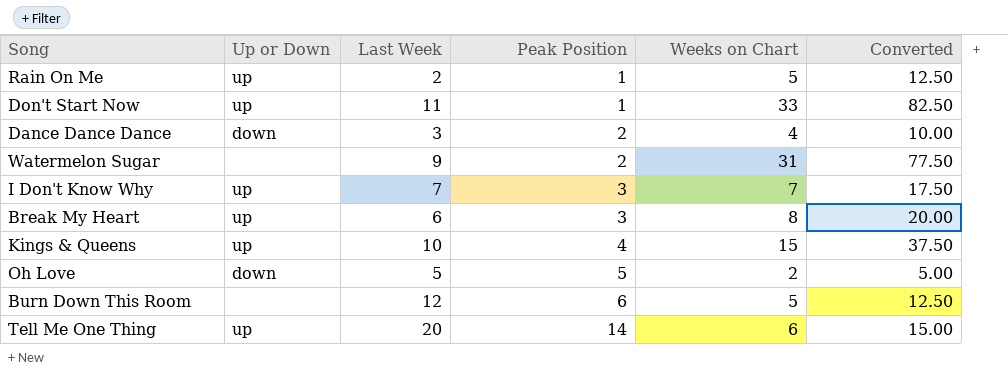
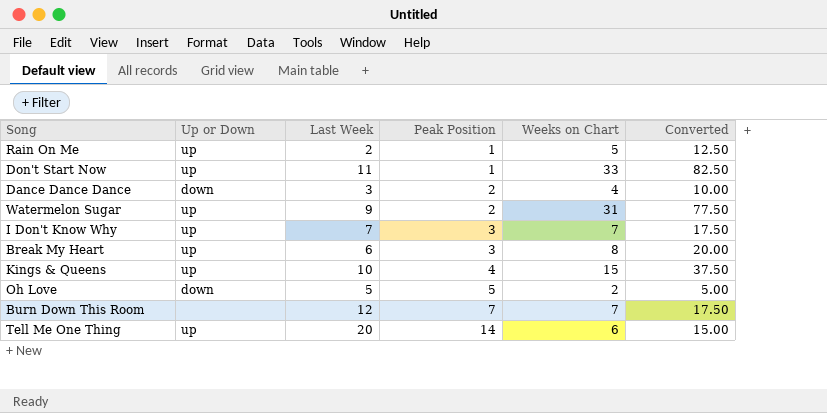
Watermelon Sugar | Up or Down: none -> up
Burn Down This Room | Peak Position: 6 -> 7
Burn Down This Room | Weeks on Chart: 5 -> 7
Burn Down This Room | Converted: 12.50 -> 17.50

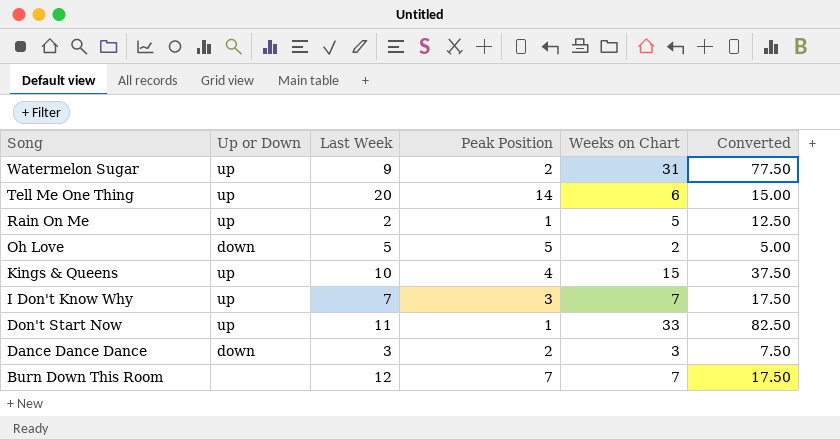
row order: Peak Position ascending -> Song descending
row Break My Heart: up | 6 | 3 | 8 | 20.00 -> none
Dance Dance Dance | Weeks on Chart: 4 -> 3
Dance Dance Dance | Converted: 10.00 -> 7.50

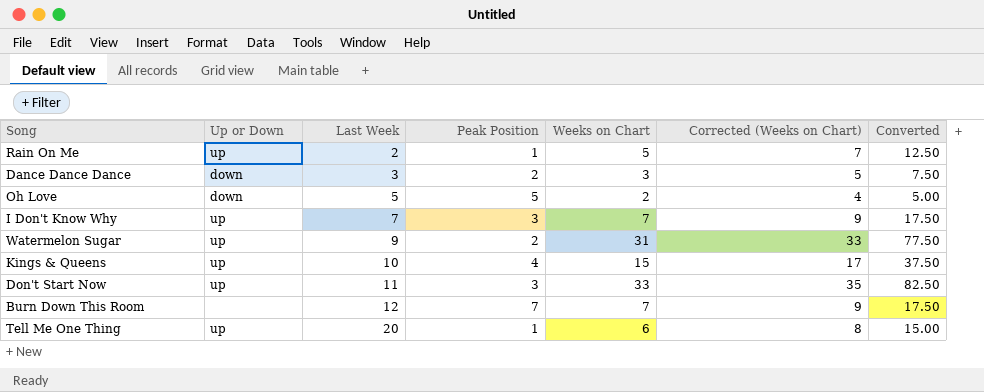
row order: Song descending -> Last Week ascending
column Corrected (Weeks on Chart) | formula: none -> [Weeks on Chart] + 2
Don't Start Now | Peak Position: 1 -> 3
Tell Me One Thing | Peak Position: 14 -> 1

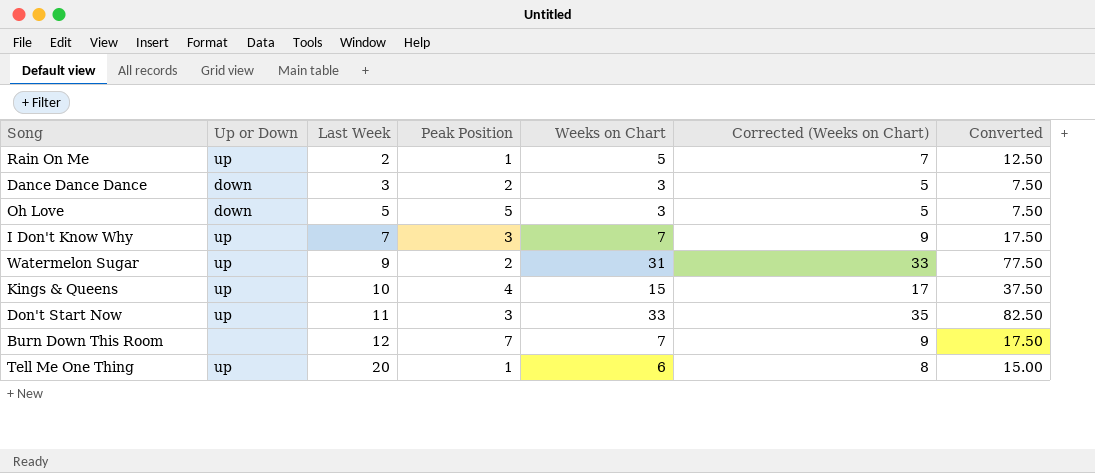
Oh Love | Weeks on Chart: 2 -> 3
Oh Love | Corrected (Weeks on Chart): 4 -> 5
Oh Love | Converted: 5.00 -> 7.50

